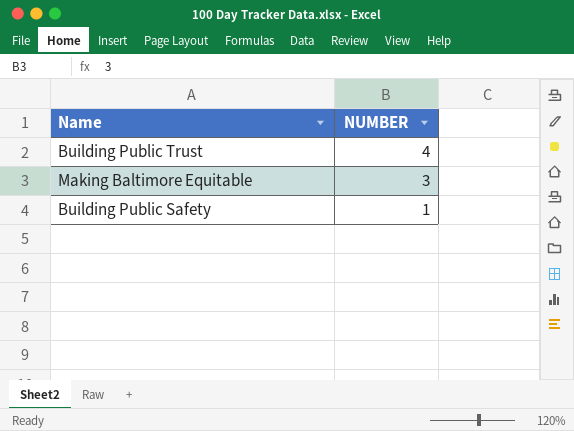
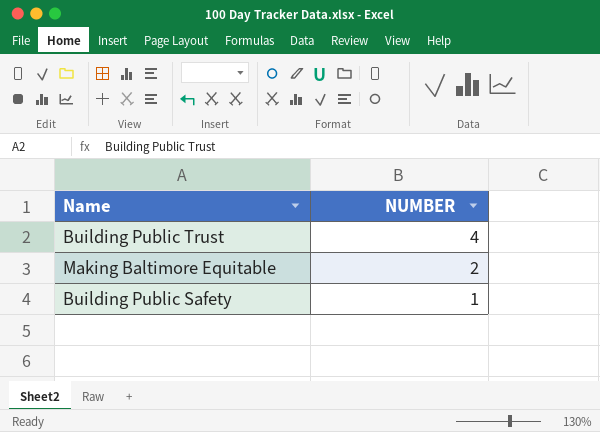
Making Baltimore Equitable | NUMBER: 3 -> 2

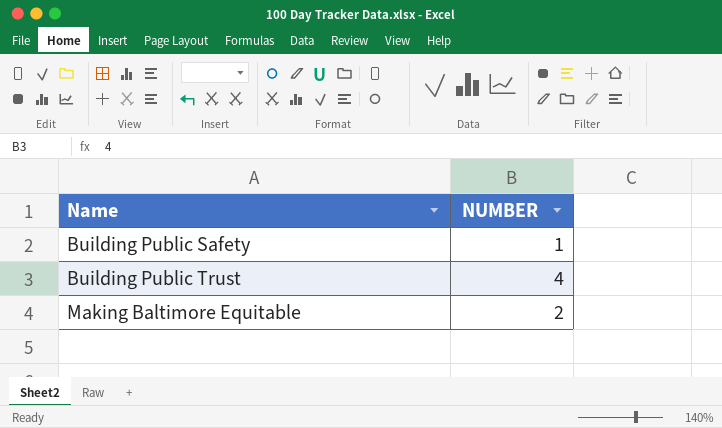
row order: NUMBER descending -> Name ascending

